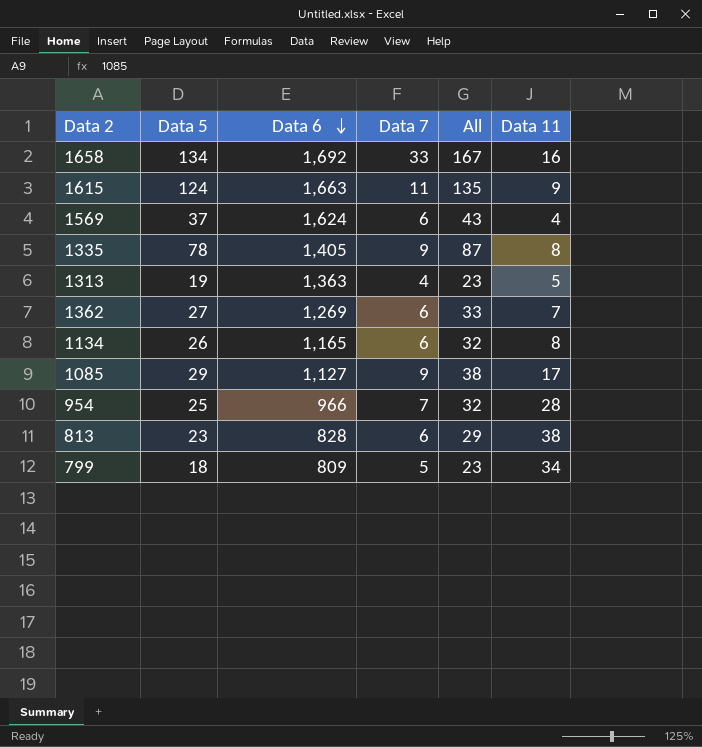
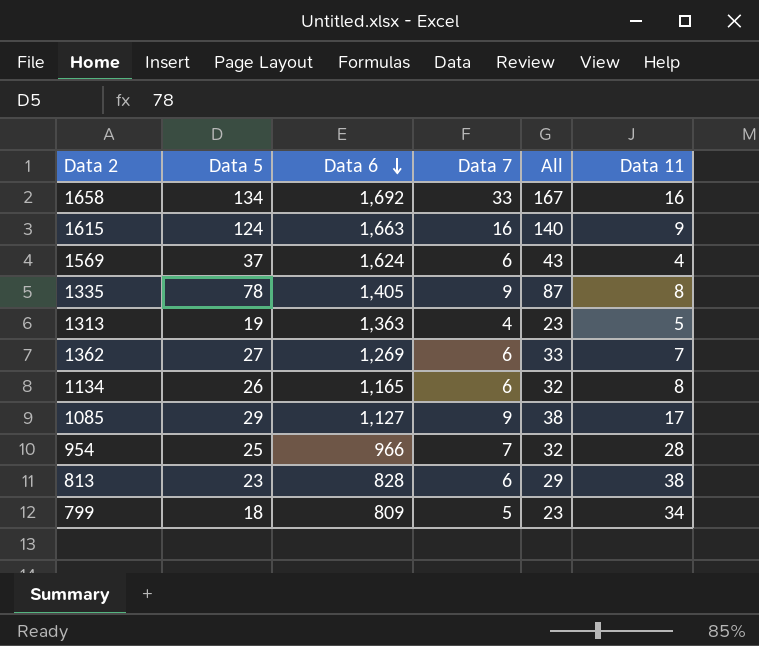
1615 | Data 7: 11 -> 16
1615 | All: 135 -> 140

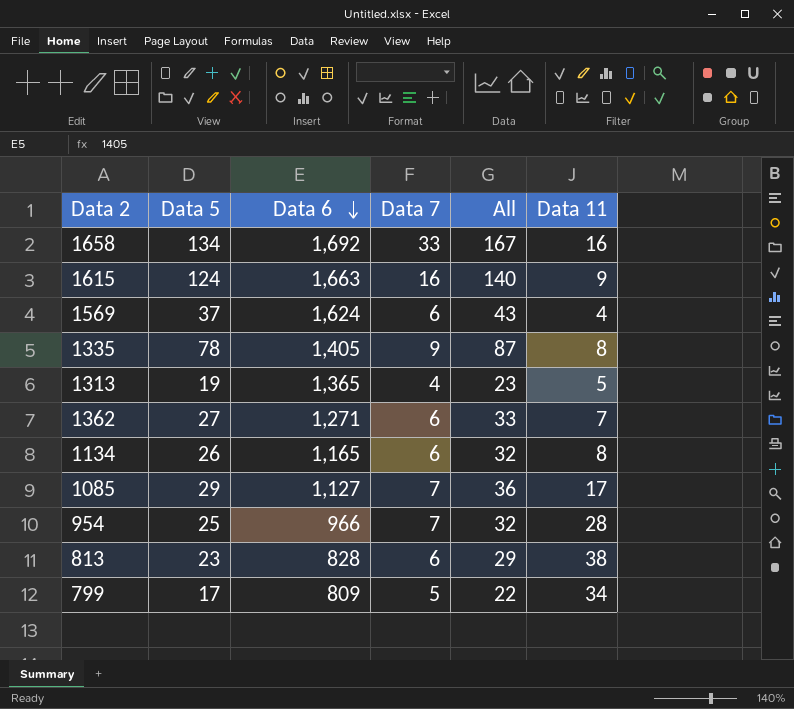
1313 | Data 6: 1,363 -> 1,365
1362 | Data 6: 1,269 -> 1,271
1085 | Data 7: 9 -> 7
1085 | All: 38 -> 36
799 | Data 5: 18 -> 17
799 | All: 23 -> 22

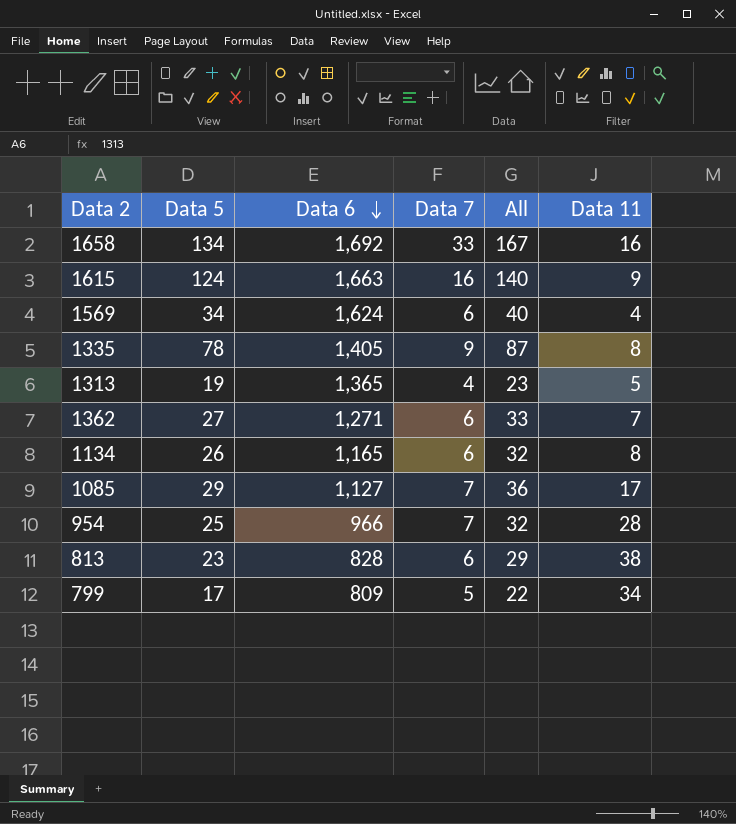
1569 | Data 5: 37 -> 34
1569 | All: 43 -> 40

